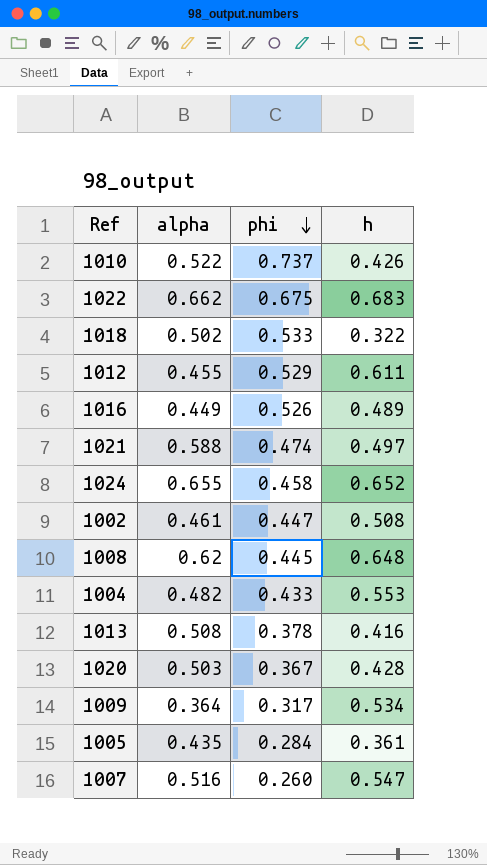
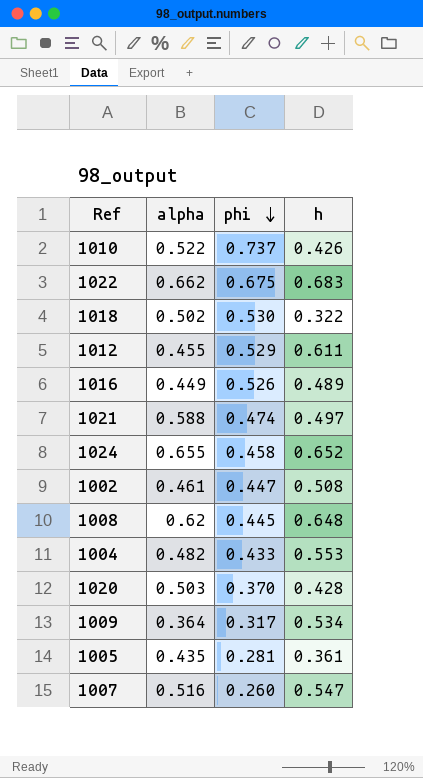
row 1013: 0.508 | 0.378 | 0.416 -> none
1018 | phi: 0.533 -> 0.530
1020 | phi: 0.367 -> 0.370
1005 | phi: 0.284 -> 0.281

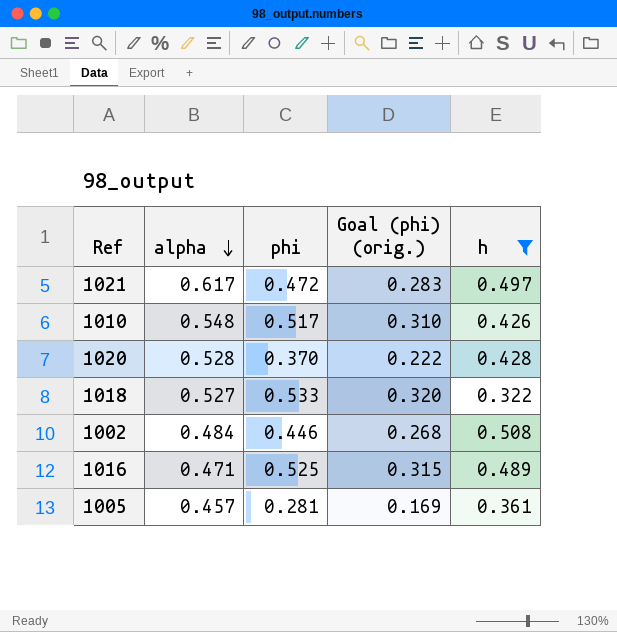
filter: none -> h <= 0.508
row order: phi descending -> alpha descending
column Goal (phi) (orig.) | formula: none -> [phi] * 0.6
1021 | alpha: 0.588 -> 0.617
1021 | phi: 0.474 -> 0.472
1010 | alpha: 0.522 -> 0.548
1010 | phi: 0.737 -> 0.517
1020 | alpha: 0.503 -> 0.528
1018 | alpha: 0.502 -> 0.527
1018 | phi: 0.530 -> 0.533
1002 | alpha: 0.461 -> 0.484
1002 | phi: 0.447 -> 0.446
1016 | alpha: 0.449 -> 0.471
1016 | phi: 0.526 -> 0.525
1005 | alpha: 0.435 -> 0.457

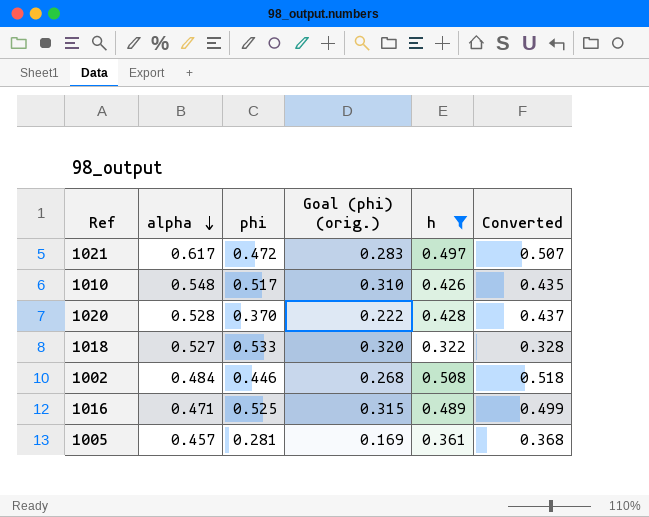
column Converted | formula: none -> [h] * 1.02

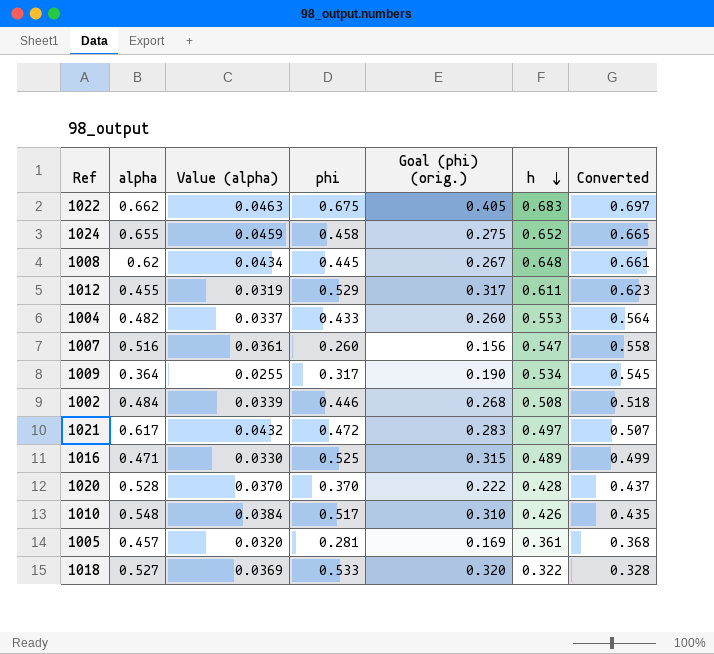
filter: h <= 0.508 -> none
row order: alpha descending -> h descending
column Value (alpha) | formula: none -> [alpha] * 0.07

